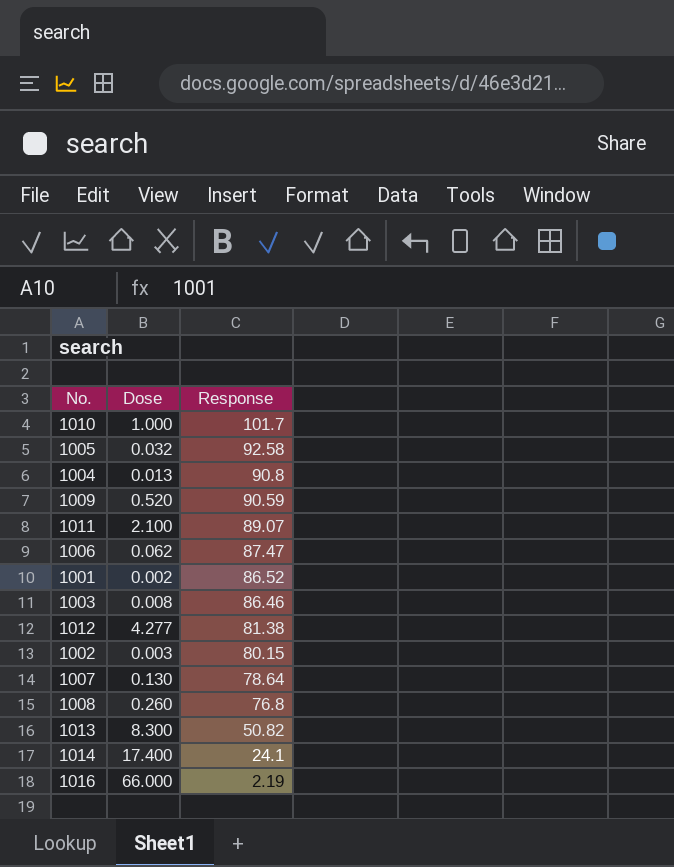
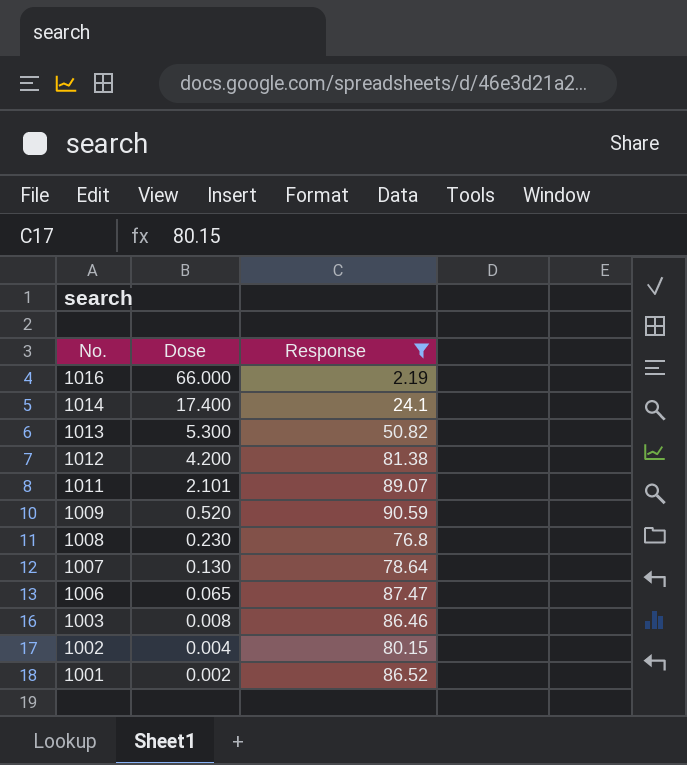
filter: none -> Response <= 90.59
row order: Response descending -> No. descending
1013 | Dose: 8.300 -> 5.300
1012 | Dose: 4.277 -> 4.200
1011 | Dose: 2.100 -> 2.101
1008 | Dose: 0.260 -> 0.230
1006 | Dose: 0.062 -> 0.065
1002 | Dose: 0.003 -> 0.004

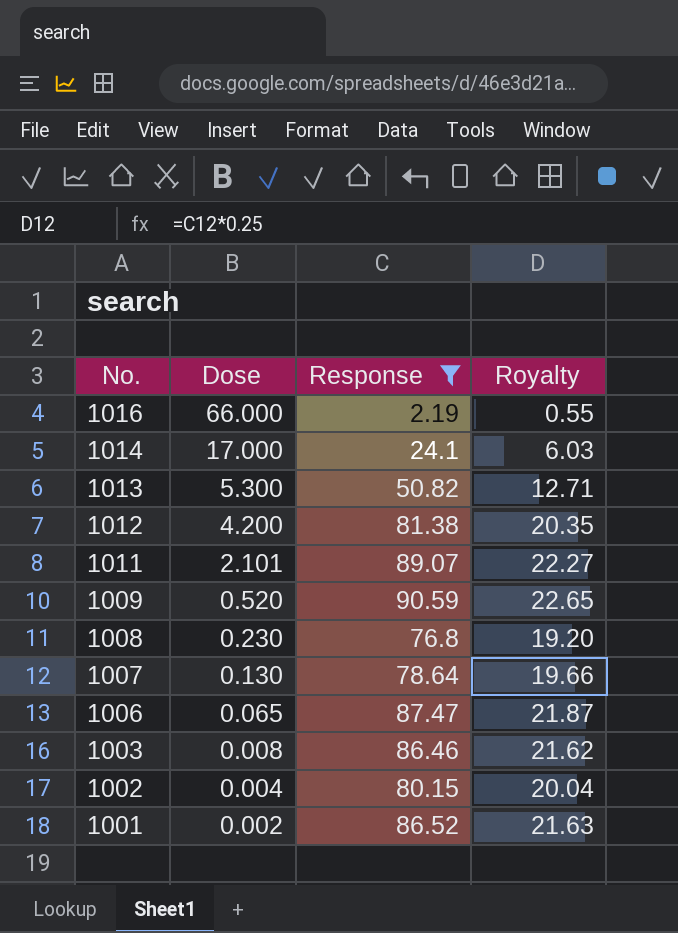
column Royalty | formula: none -> [Response] * 0.25
1014 | Dose: 17.400 -> 17.000

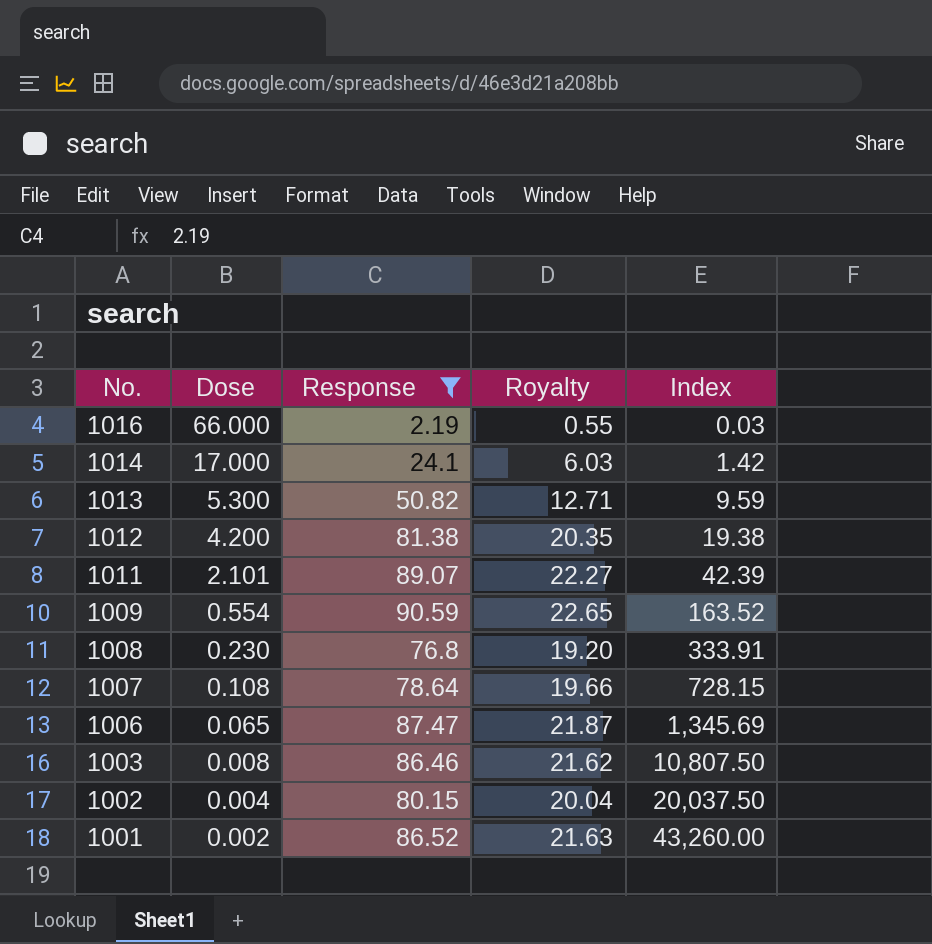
column Index | formula: none -> [Response] / [Dose]
1009 | Dose: 0.520 -> 0.554
1007 | Dose: 0.130 -> 0.108

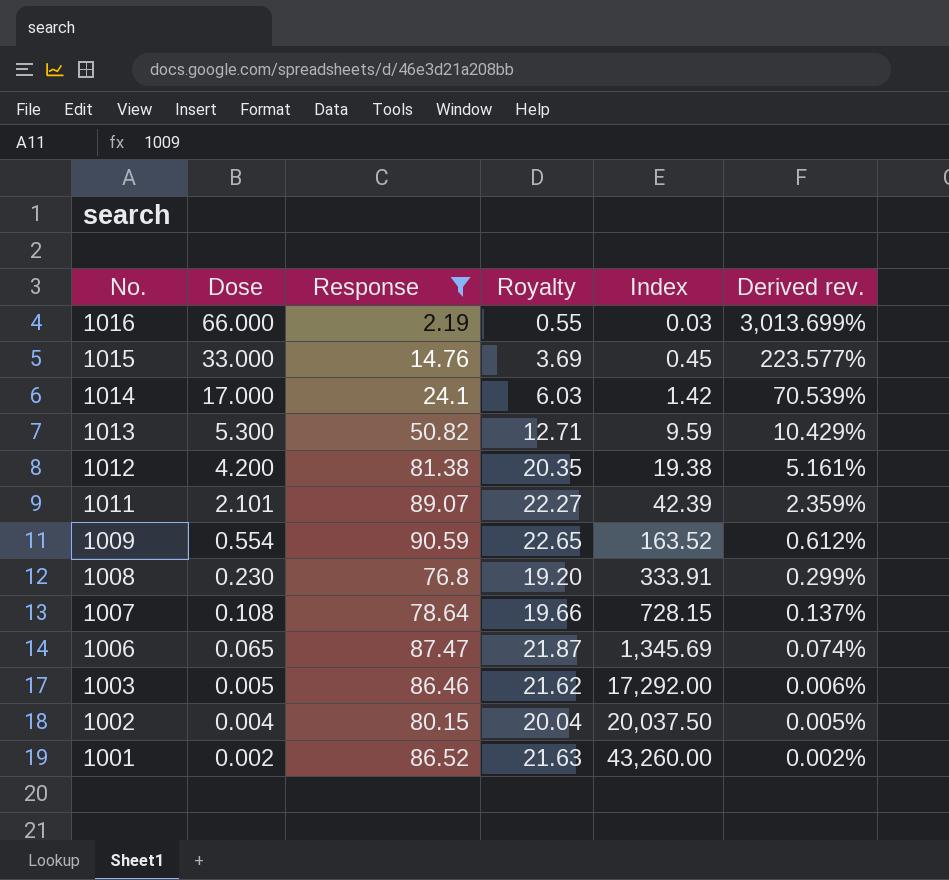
column Derived rev. | formula: none -> [Dose] / [Response]
row 1015: none -> 33.000 | 14.76 | 3.69 | 0.45 | 223.577%
1003 | Dose: 0.008 -> 0.005
1003 | Index: 10,807.50 -> 17,292.00

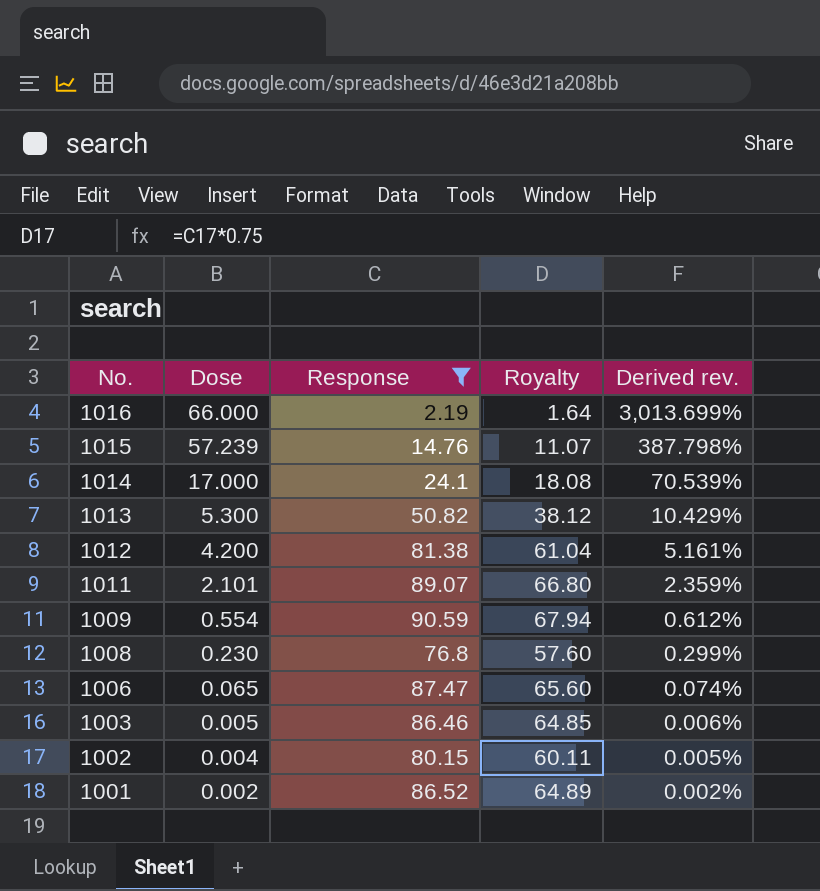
column Index | formula: [Response] / [Dose] -> none
column Royalty | formula: [Response] * 0.25 -> [Response] * 0.75
row 1007: 0.108 | 78.64 | 19.66 | 728.15 | 0.137% -> none
1015 | Dose: 33.000 -> 57.239
1015 | Derived rev.: 223.577% -> 387.798%

